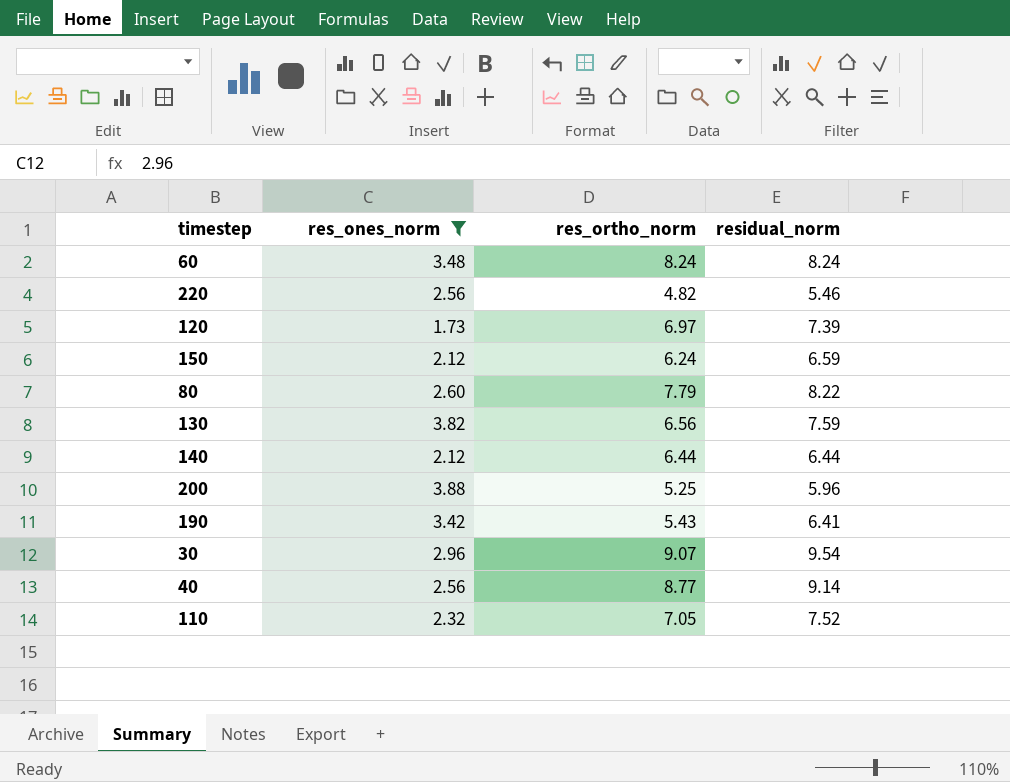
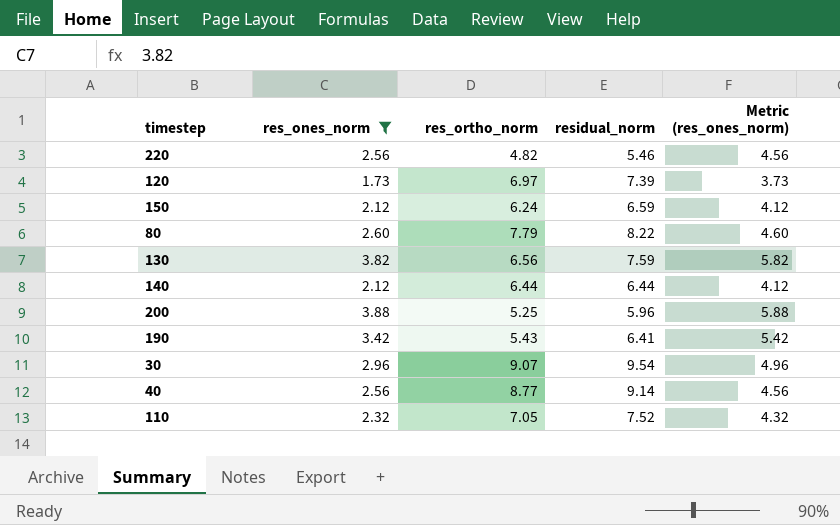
column Metric (res_ones_norm) | formula: none -> [res_ones_norm] + 2
row 60: 3.48 | 8.24 | 8.24 -> none

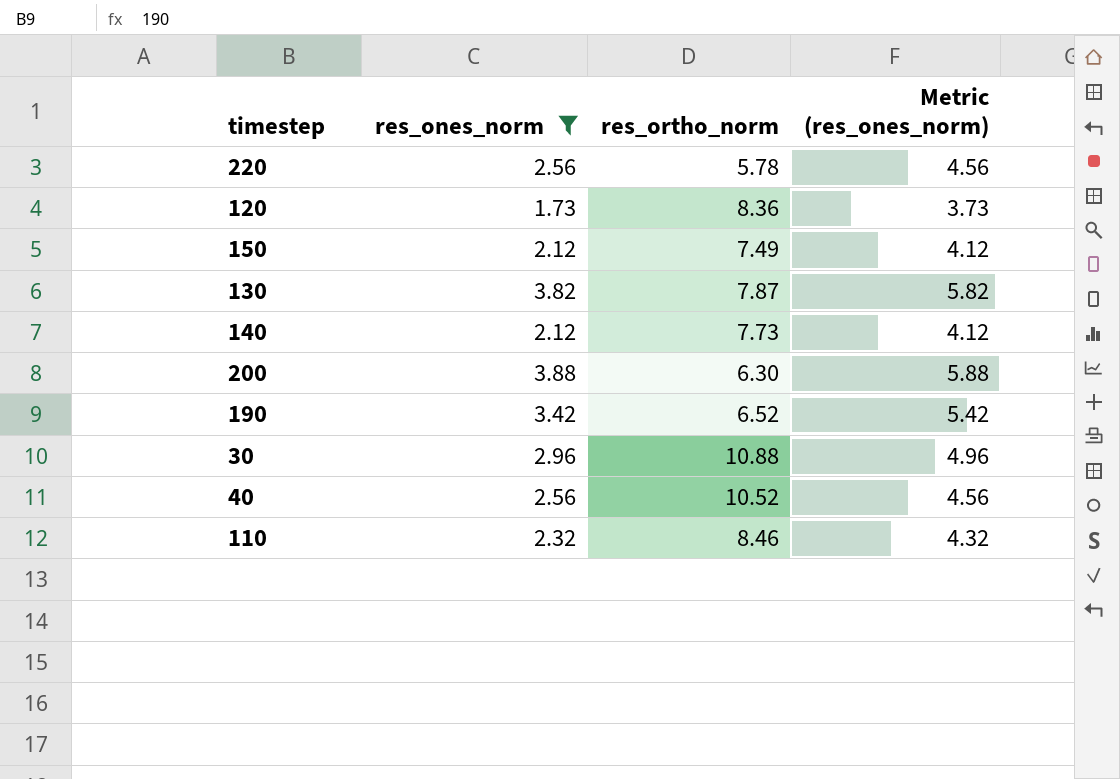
column residual_norm | position: 4 -> none
row 80: 2.60 | 7.79 | 8.22 | 4.60 -> none
220 | res_ortho_norm: 4.82 -> 5.78
120 | res_ortho_norm: 6.97 -> 8.36
150 | res_ortho_norm: 6.24 -> 7.49
130 | res_ortho_norm: 6.56 -> 7.87
140 | res_ortho_norm: 6.44 -> 7.73
200 | res_ortho_norm: 5.25 -> 6.30
190 | res_ortho_norm: 5.43 -> 6.52
30 | res_ortho_norm: 9.07 -> 10.88
40 | res_ortho_norm: 8.77 -> 10.52
110 | res_ortho_norm: 7.05 -> 8.46

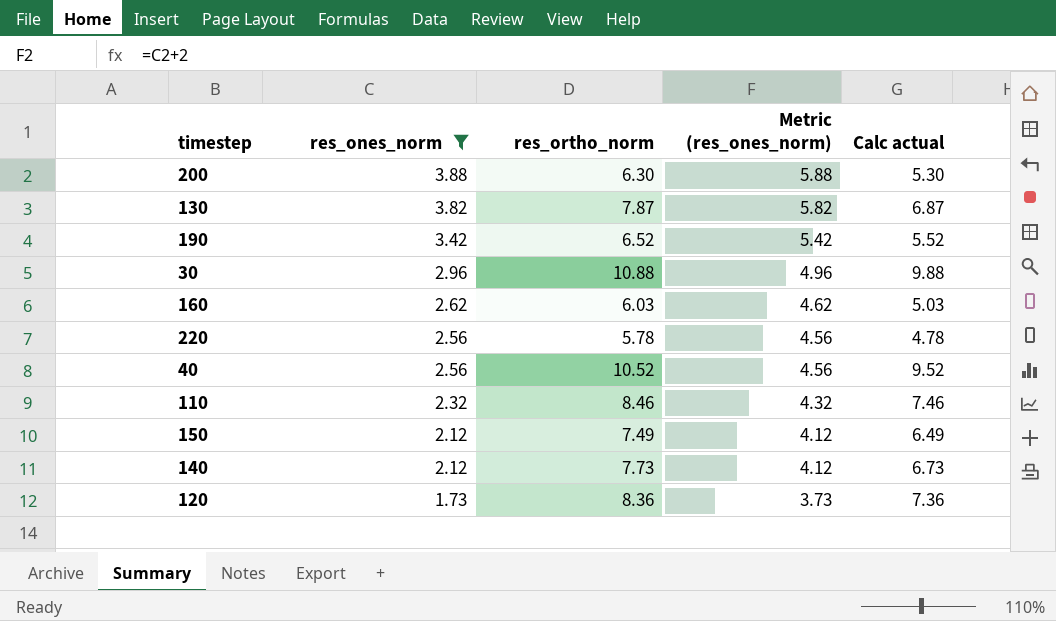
row order: none -> res_ones_norm descending
column Calc actual | formula: none -> [res_ortho_norm] - 1
row 160: none -> 2.62 | 6.03 | 4.62 | 5.03

